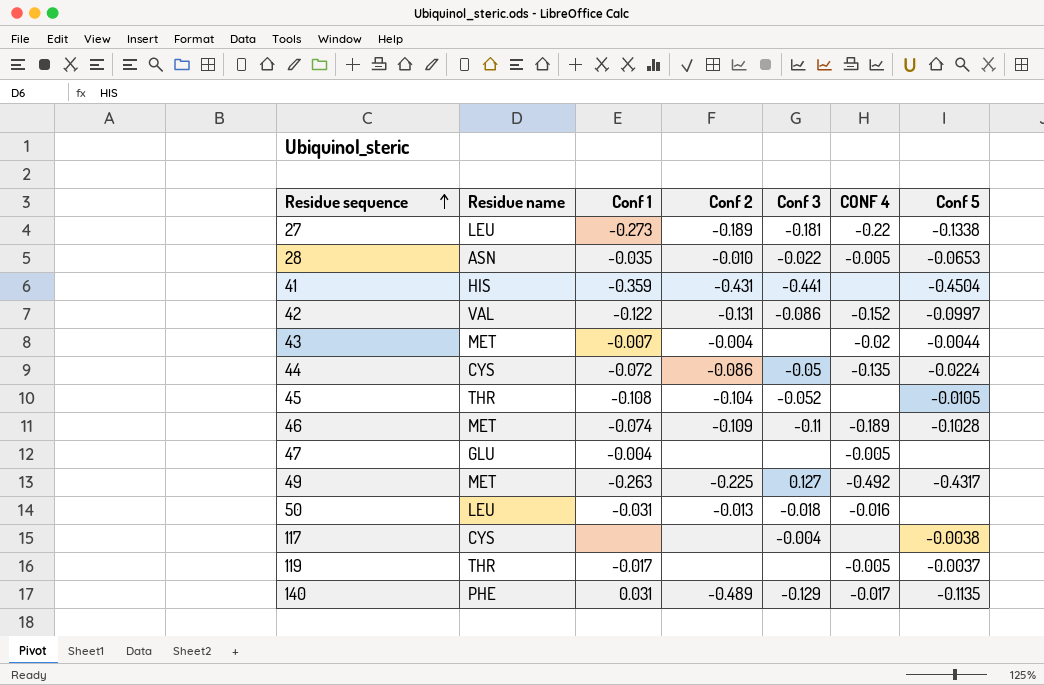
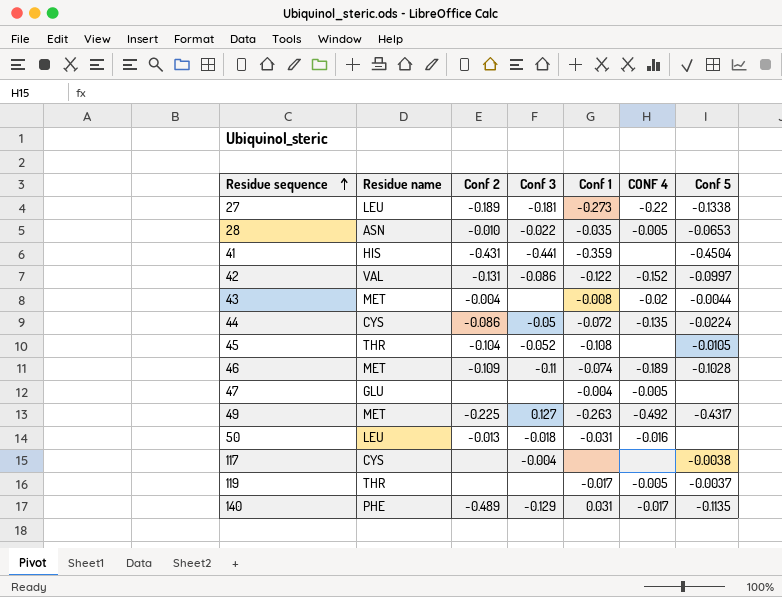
column Conf 1 | position: 3 -> 5
43 | Conf 1: -0.007 -> -0.008

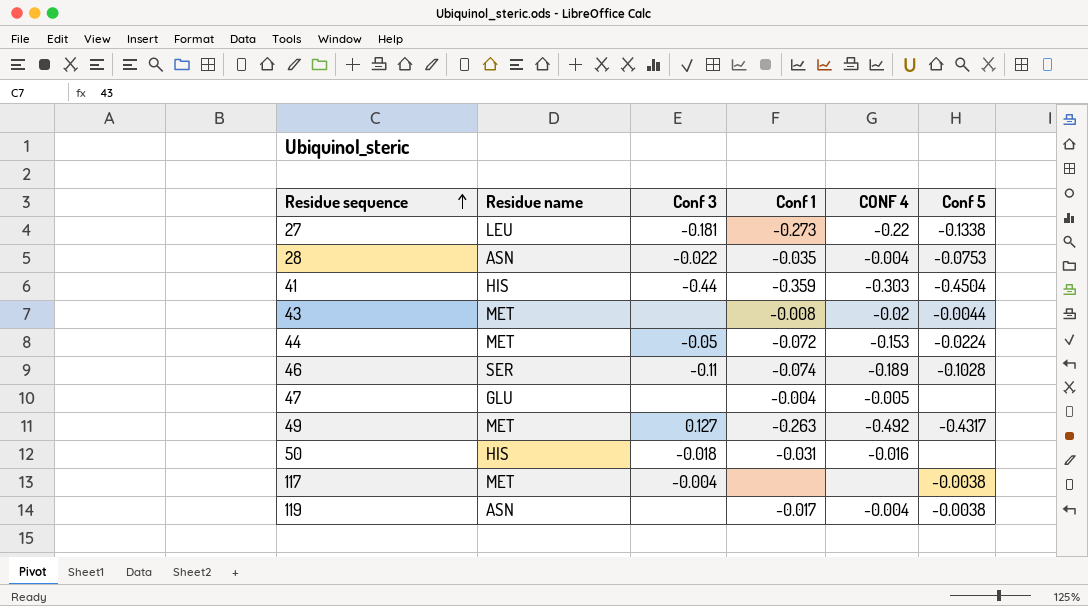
column Conf 2 | position: 3 -> none
row 42: VAL | -0.131 | -0.086 | -0.122 | -0.152 | -0.0997 -> none
row 45: THR | -0.104 | -0.052 | -0.108 | none | -0.0105 -> none
row 140: PHE | -0.489 | -0.129 | 0.031 | -0.017 | -0.1135 -> none
28 | CONF 4: -0.005 -> -0.004
28 | Conf 5: -0.0653 -> -0.0753
41 | Conf 3: -0.441 -> -0.44
41 | CONF 4: none -> -0.303
44 | Residue name: CYS -> MET
44 | CONF 4: -0.135 -> -0.153
46 | Residue name: MET -> SER
50 | Residue name: LEU -> HIS
117 | Residue name: CYS -> MET
119 | Residue name: THR -> ASN
119 | CONF 4: -0.005 -> -0.004
119 | Conf 5: -0.0037 -> -0.0038

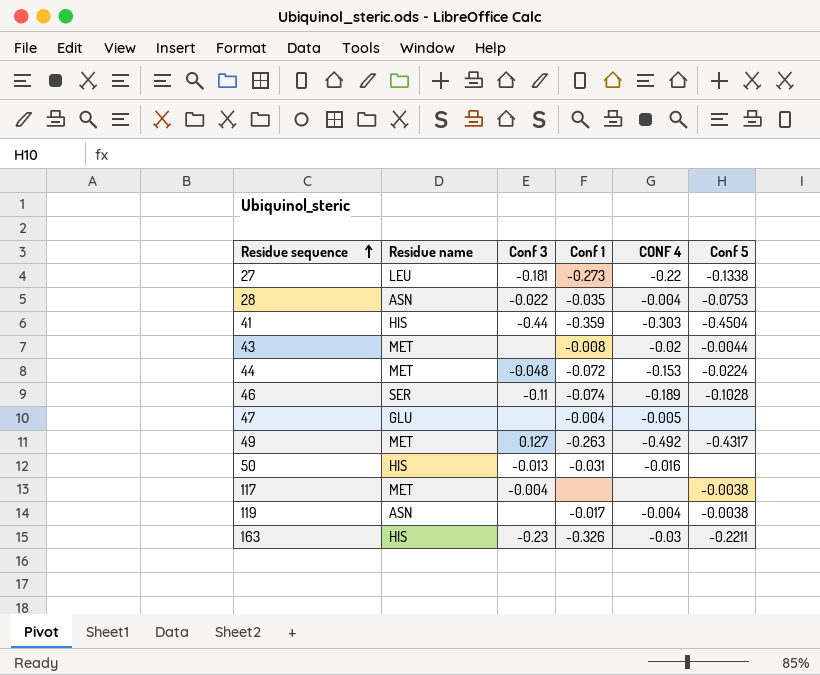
44 | Conf 3: -0.05 -> -0.048
50 | Conf 3: -0.018 -> -0.013
row 163: none -> HIS | -0.23 | -0.326 | -0.03 | -0.2211

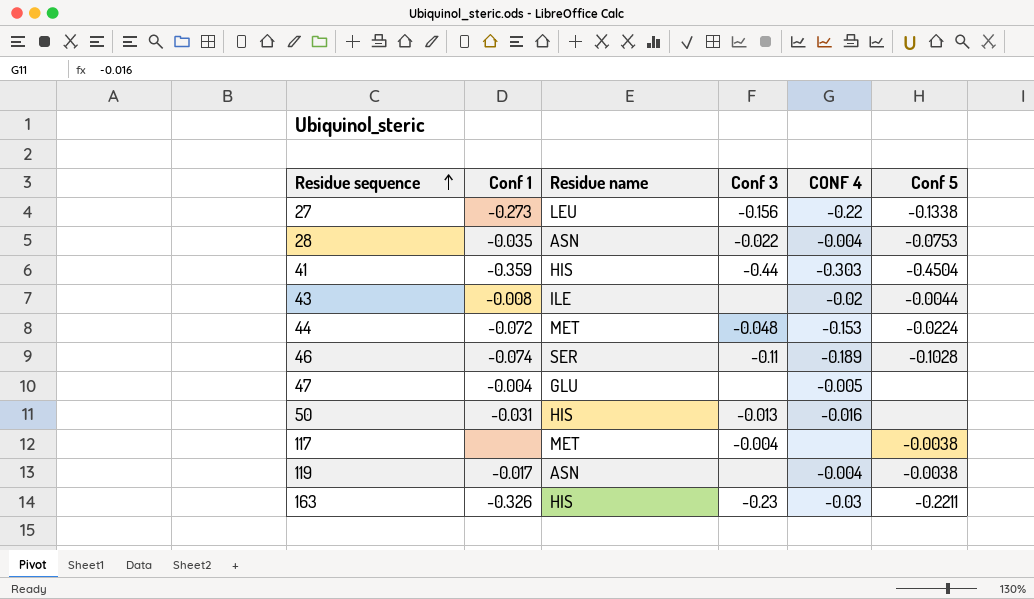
column Conf 1 | position: 4 -> 2
row 49: MET | 0.127 | -0.263 | -0.492 | -0.4317 -> none
27 | Conf 3: -0.181 -> -0.156
43 | Residue name: MET -> ILE

